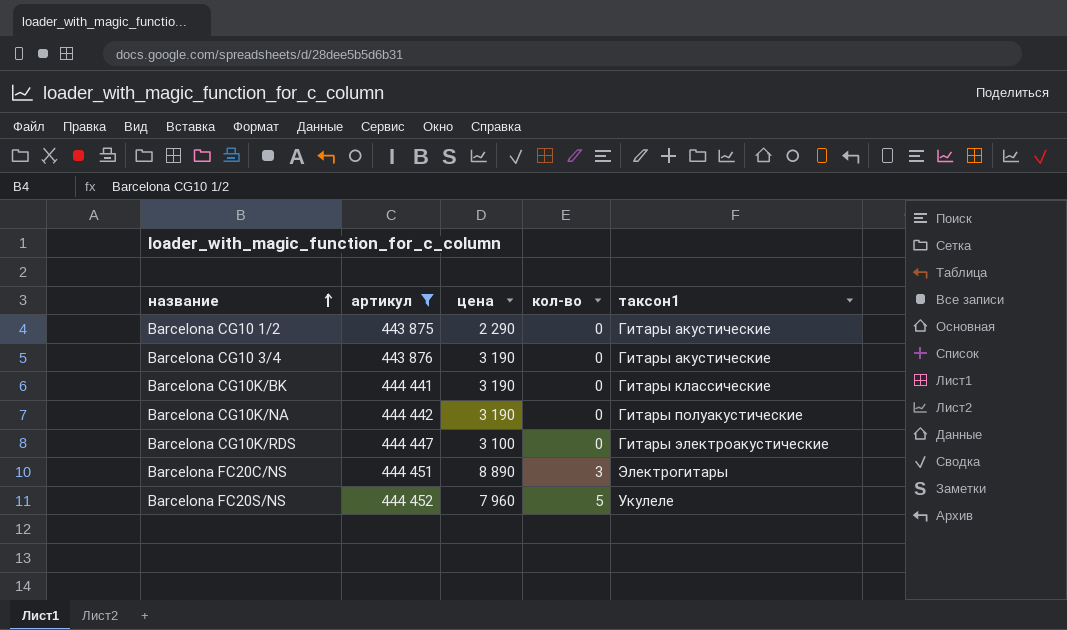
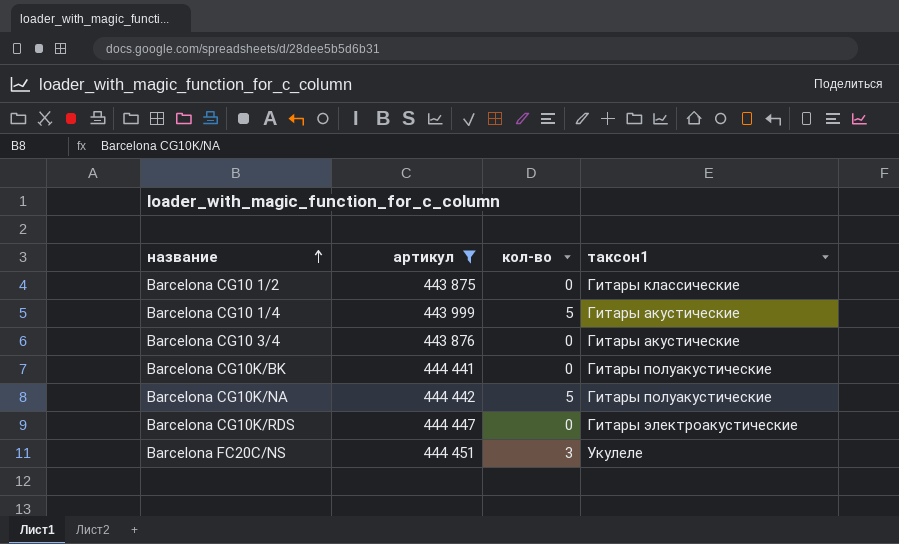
column цена | position: 3 -> none
row Barcelona FC20S/NS: 444 452 | 7 960 | 5 | Укулеле -> none
Barcelona CG10 1/2 | таксон1: Гитары акустические -> Гитары классические
row Barcelona CG10 1/4: none -> 443 999 | 5 | Гитары акустические
Barcelona CG10K/BK | таксон1: Гитары классические -> Гитары полуакустические
Barcelona CG10K/NA | кол-во: 0 -> 5
Barcelona FC20C/NS | таксон1: Электрогитары -> Укулеле

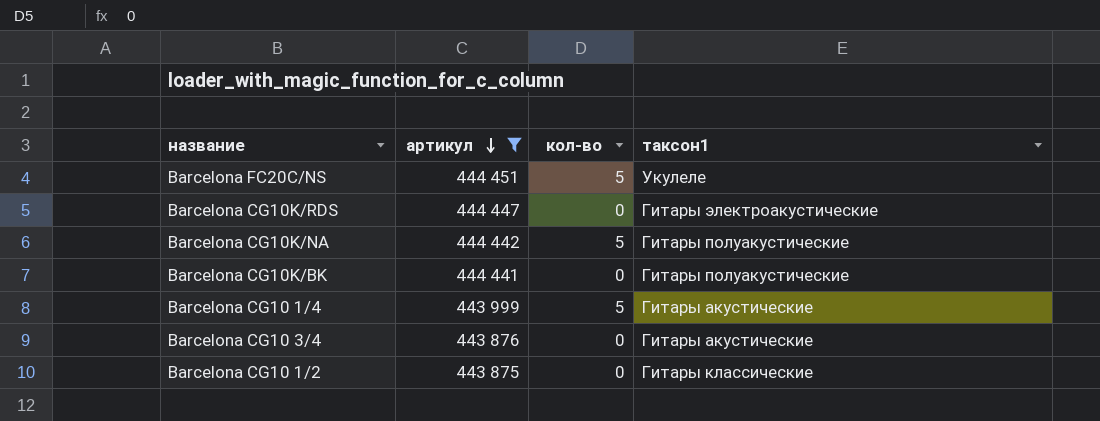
row order: название ascending -> артикул descending
Barcelona FC20C/NS | кол-во: 3 -> 5

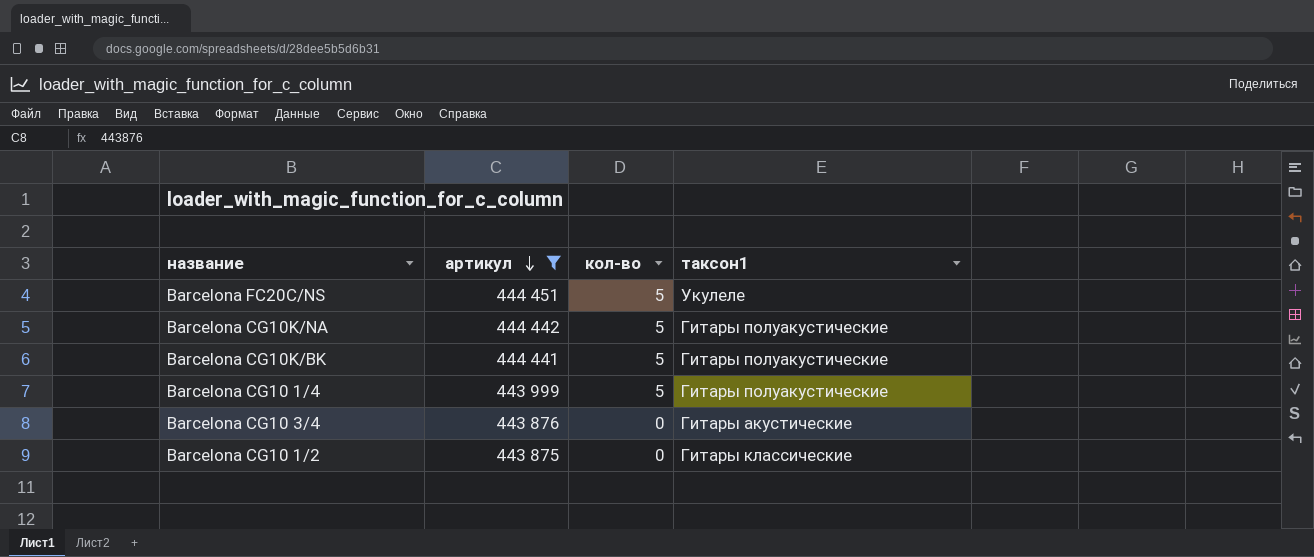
row Barcelona CG10K/RDS: 444 447 | 0 | Гитары электроакустические -> none
Barcelona CG10K/BK | кол-во: 0 -> 5
Barcelona CG10 1/4 | таксон1: Гитары акустические -> Гитары полуакустические

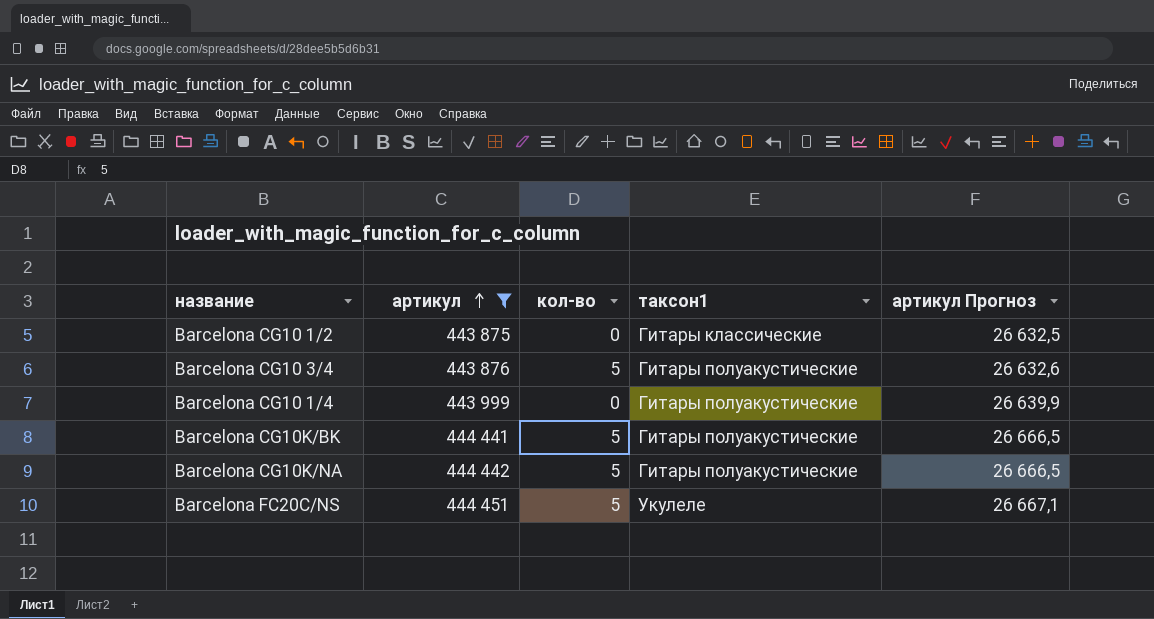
row order: артикул descending -> артикул ascending
column артикул Прогноз | formula: none -> [артикул] * 0,06
Barcelona CG10 3/4 | кол-во: 0 -> 5
Barcelona CG10 3/4 | таксон1: Гитары акустические -> Гитары полуакустические
Barcelona CG10 1/4 | кол-во: 5 -> 0

